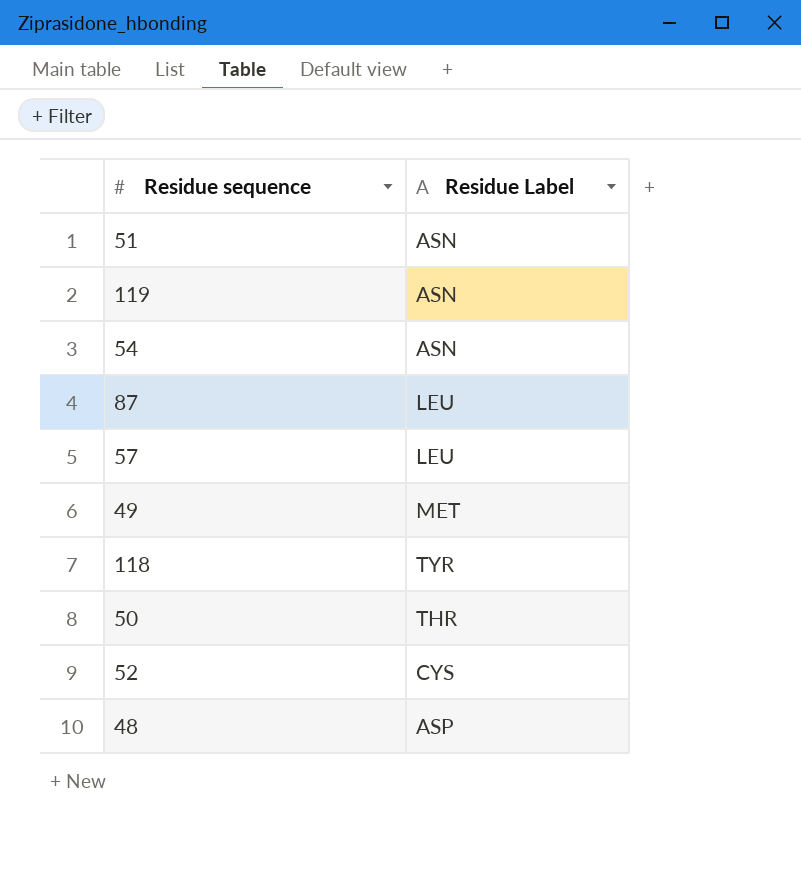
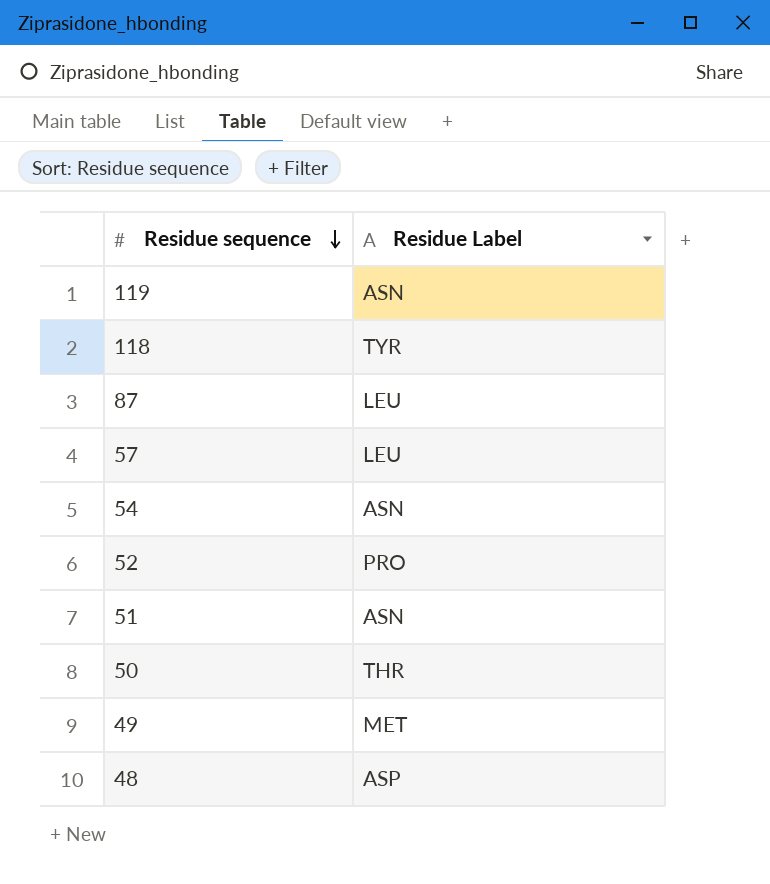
row order: none -> Residue sequence descending
52 | Residue Label: CYS -> PRO

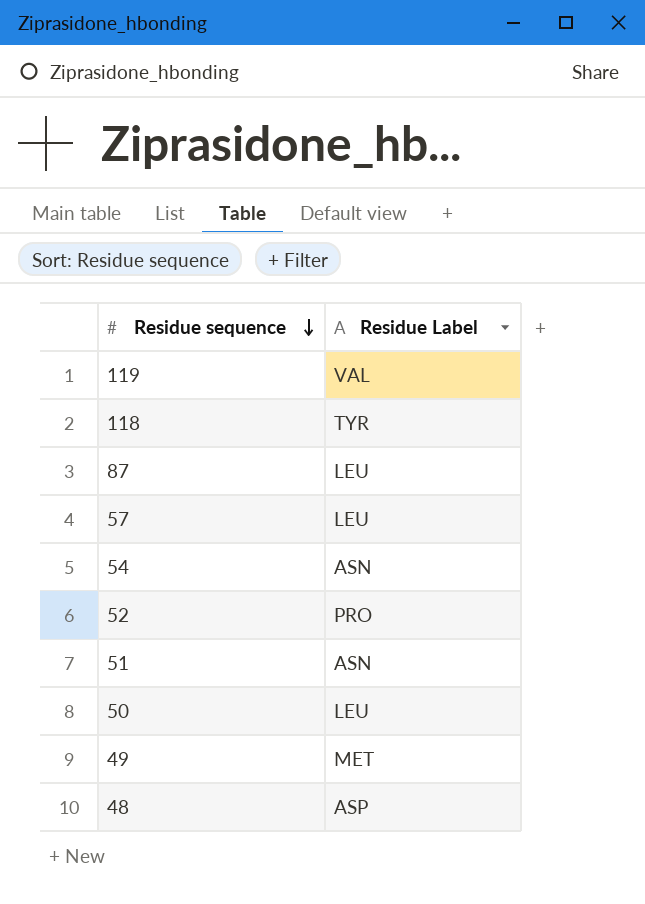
119 | Residue Label: ASN -> VAL
50 | Residue Label: THR -> LEU

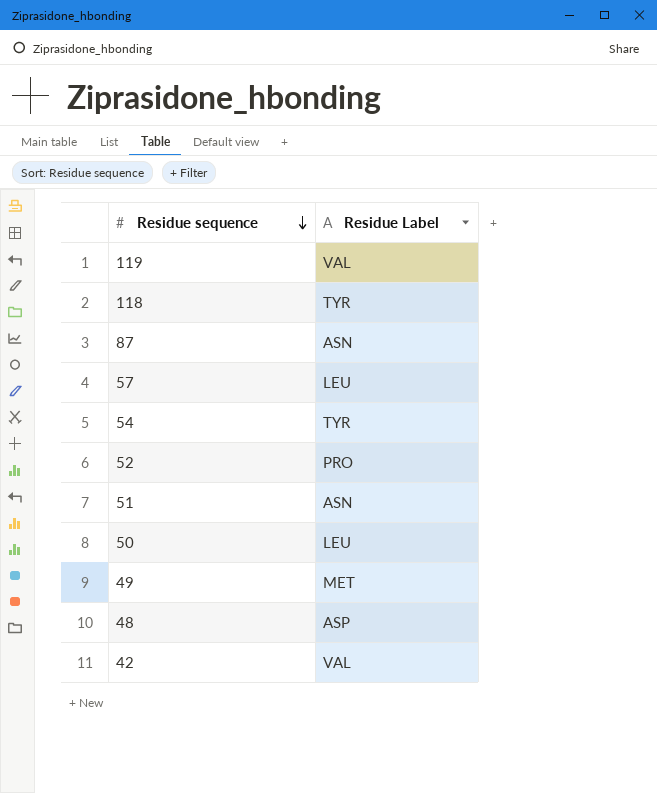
87 | Residue Label: LEU -> ASN
54 | Residue Label: ASN -> TYR
row 42: none -> VAL

